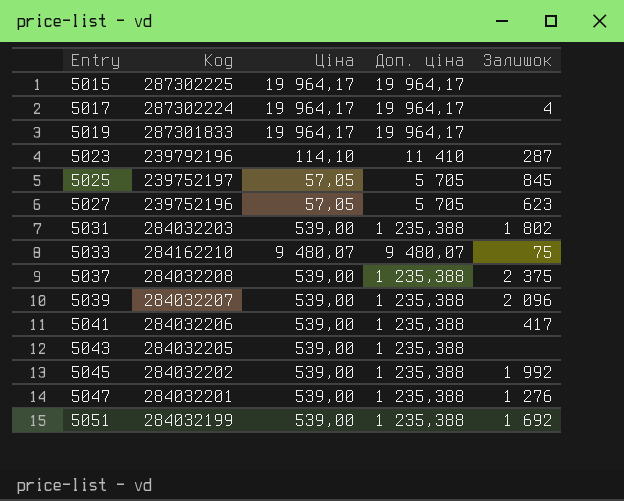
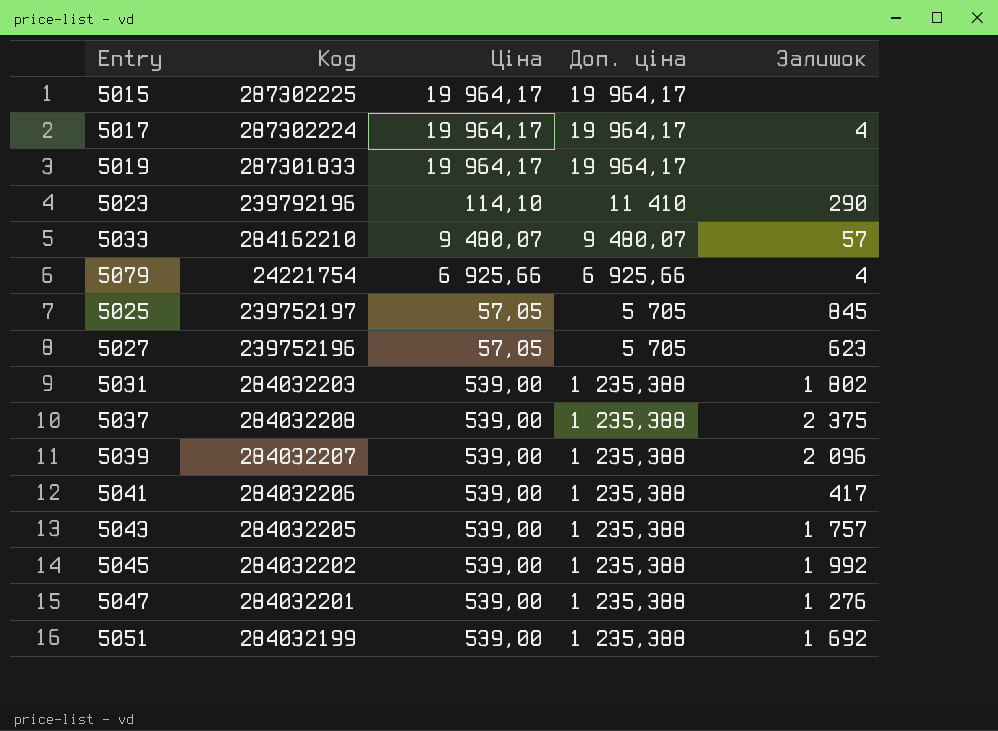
row order: Entry ascending -> Доп. ціна descending
5023 | Залишок: 287 -> 290
5033 | Залишок: 75 -> 57
row 5079: none -> 24221754 | 6 925,66 | 6 925,66 | 4
5043 | Залишок: none -> 1 757

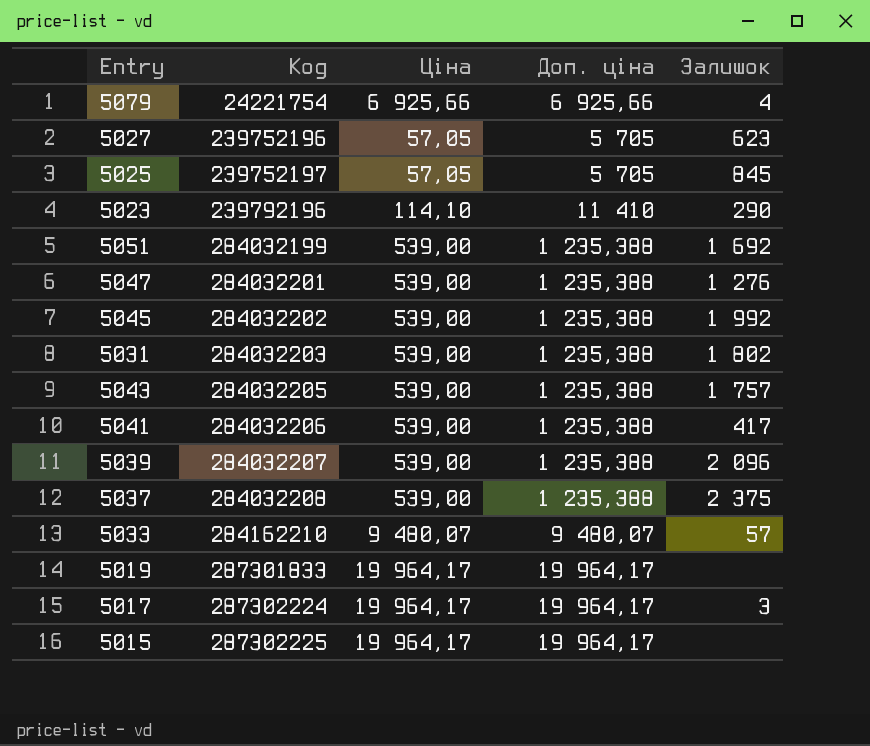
row order: Доп. ціна descending -> Код ascending
5017 | Залишок: 4 -> 3

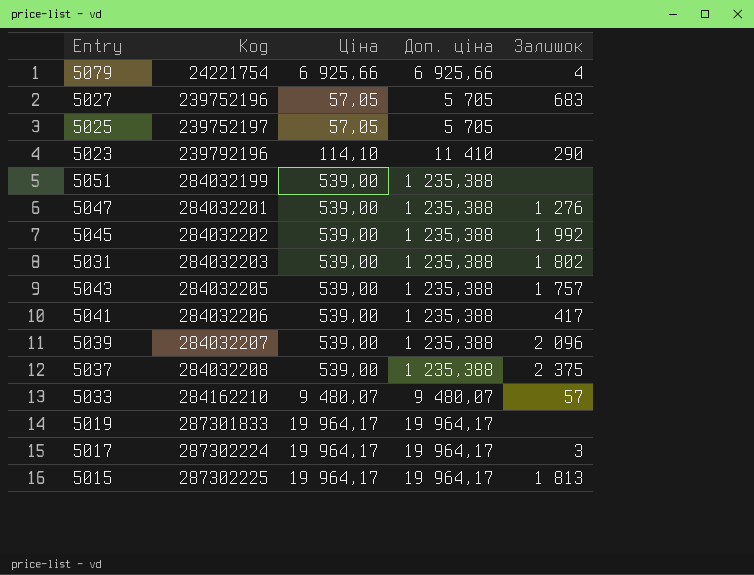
5027 | Залишок: 623 -> 683
5025 | Залишок: 845 -> none
5051 | Залишок: 1 692 -> none
5015 | Залишок: none -> 1 813

